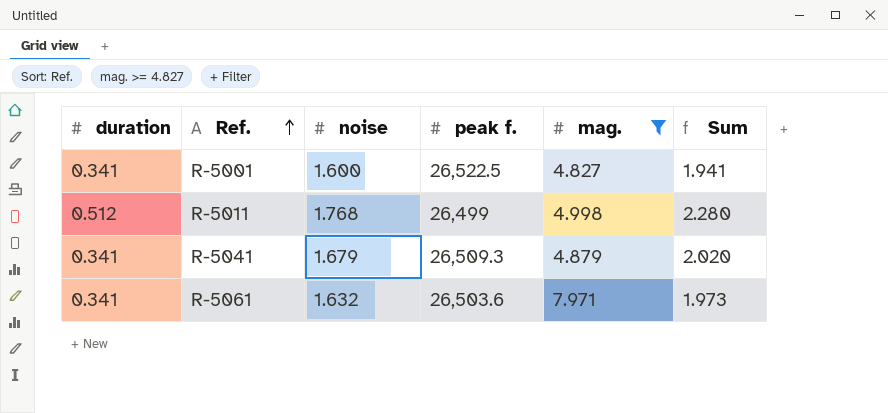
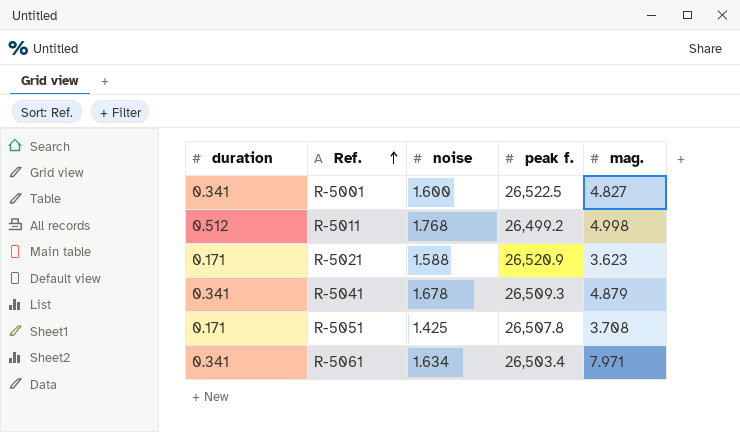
filter: mag. >= 4.827 -> none
column Sum | formula: [duration] + [noise] -> none
R-5011 | peak f.: 26,499 -> 26,499.2
R-5041 | noise: 1.679 -> 1.678
R-5061 | noise: 1.632 -> 1.634
R-5061 | peak f.: 26,503.6 -> 26,503.4

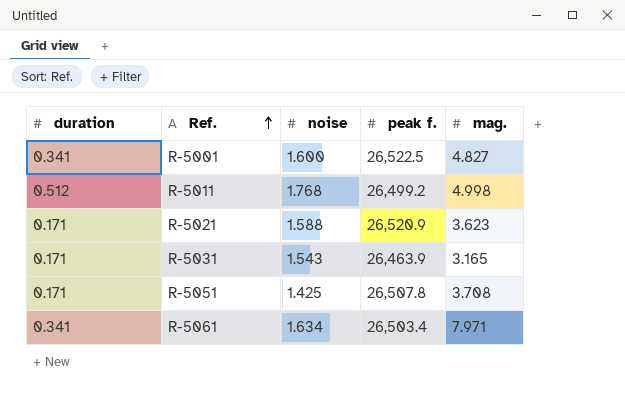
row R-5041: 0.341 | 1.678 | 26,509.3 | 4.879 -> none
row R-5031: none -> 0.171 | 1.543 | 26,463.9 | 3.165

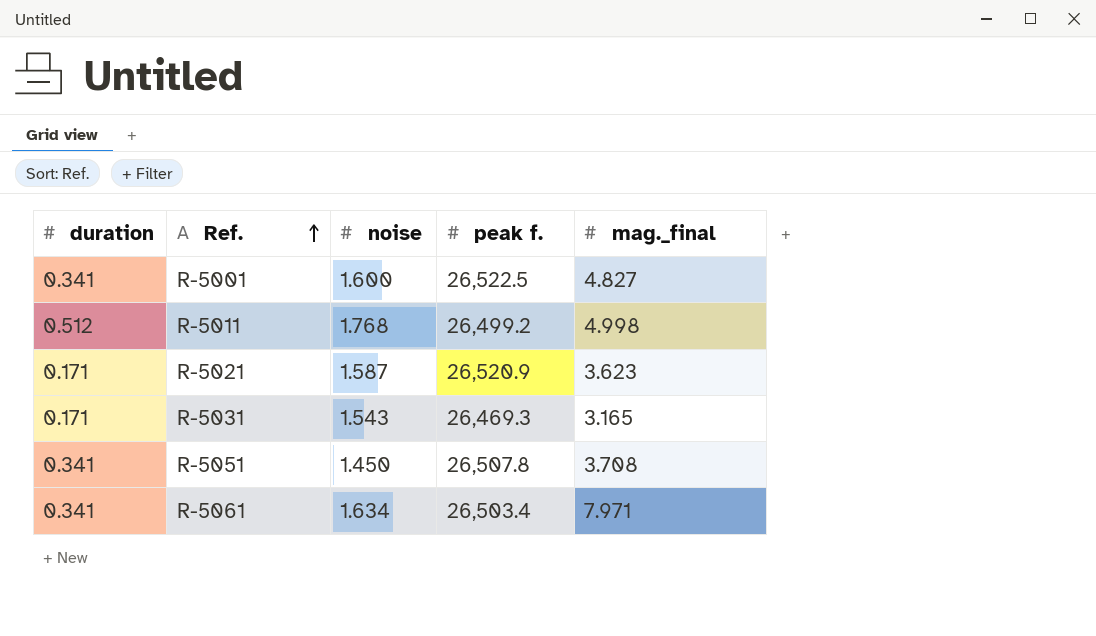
column name: mag. -> mag._final
R-5021 | noise: 1.588 -> 1.587
R-5031 | peak f.: 26,463.9 -> 26,469.3
R-5051 | duration: 0.171 -> 0.341
R-5051 | noise: 1.425 -> 1.450

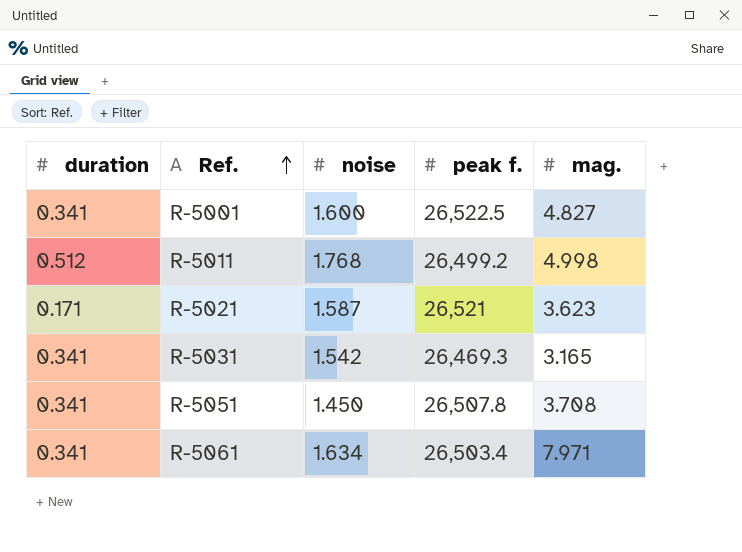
column name: mag._final -> mag.
R-5021 | peak f.: 26,520.9 -> 26,521
R-5031 | duration: 0.171 -> 0.341
R-5031 | noise: 1.543 -> 1.542

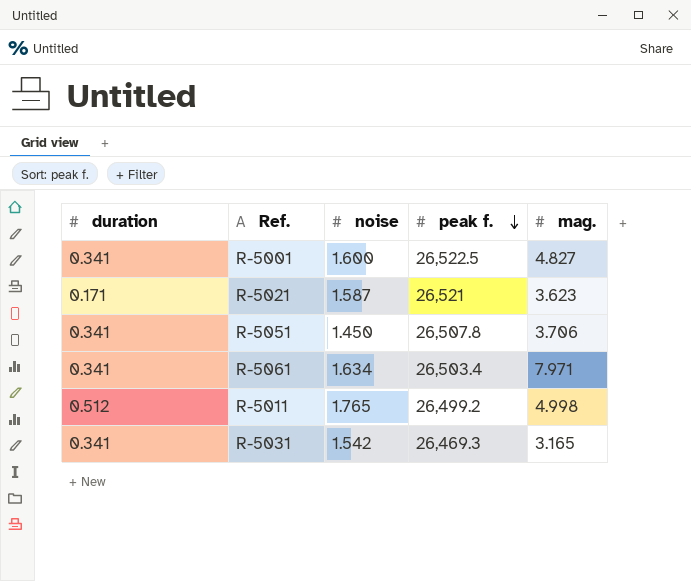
row order: Ref. ascending -> peak f. descending
R-5051 | mag.: 3.708 -> 3.706
R-5011 | noise: 1.768 -> 1.765

